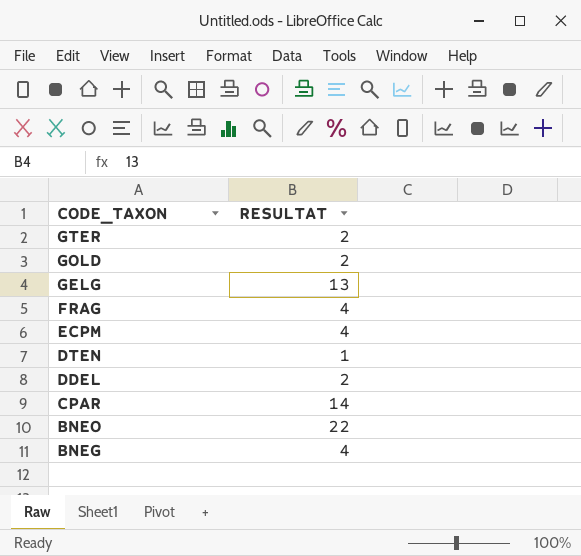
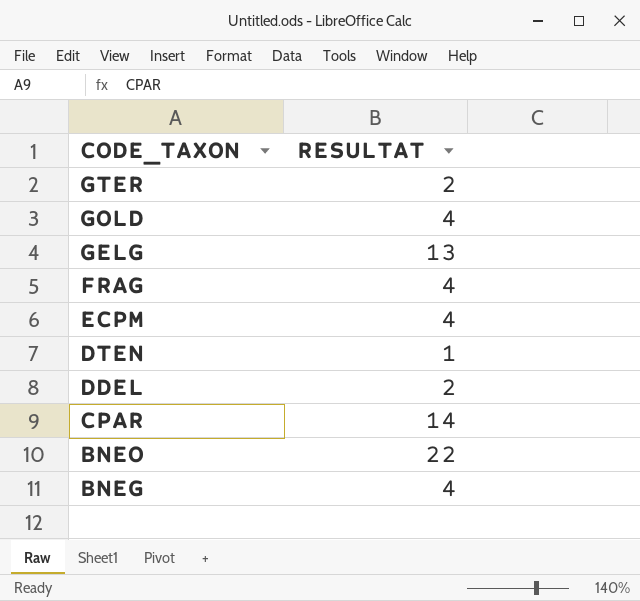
GOLD | RESULTAT: 2 -> 4

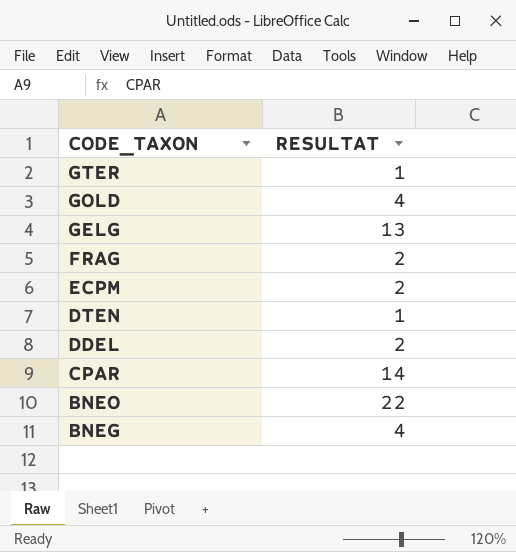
GTER | RESULTAT: 2 -> 1
FRAG | RESULTAT: 4 -> 2
ECPM | RESULTAT: 4 -> 2

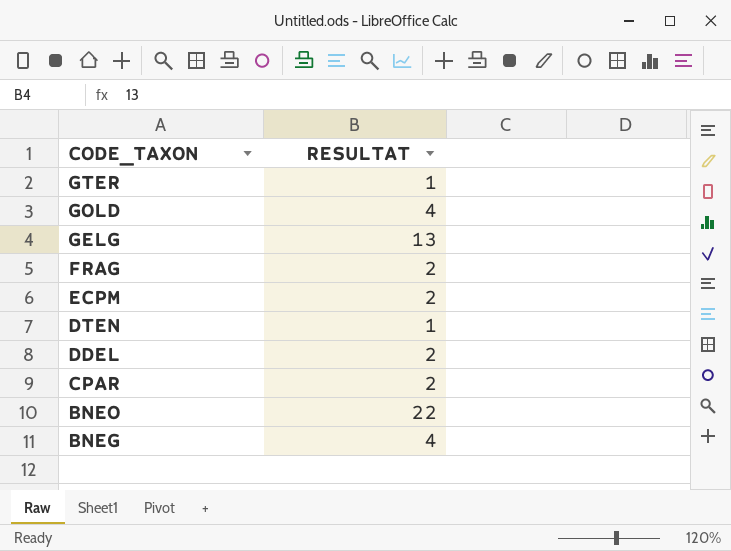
CPAR | RESULTAT: 14 -> 2

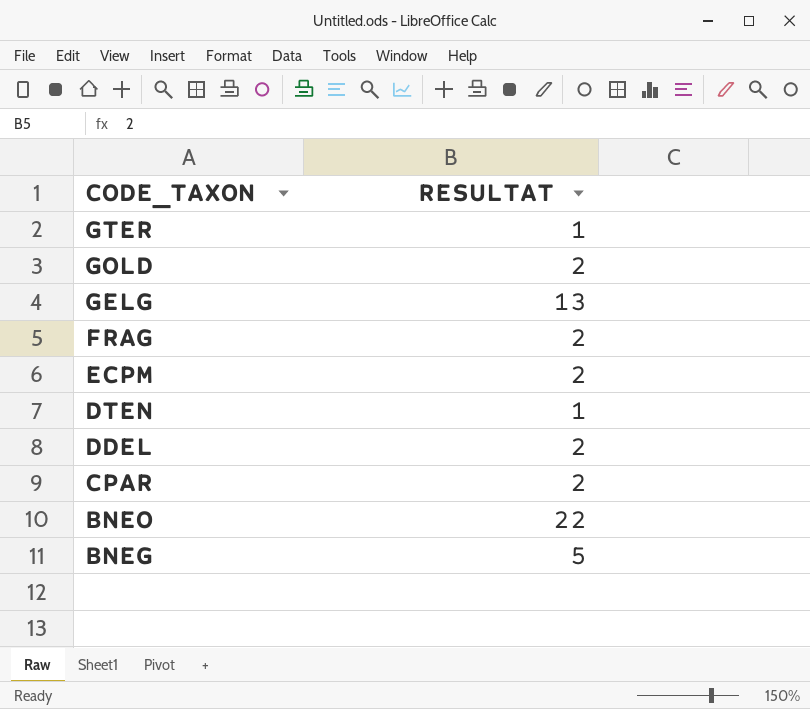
GOLD | RESULTAT: 4 -> 2
BNEG | RESULTAT: 4 -> 5

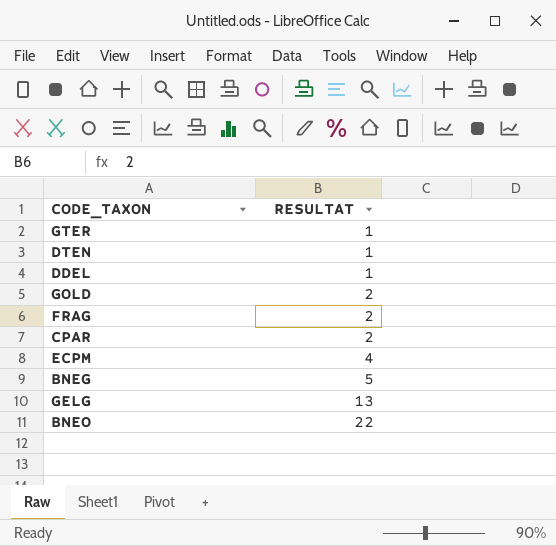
row order: CODE_TAXON descending -> RESULTAT ascending
DDEL | RESULTAT: 2 -> 1
ECPM | RESULTAT: 2 -> 4

